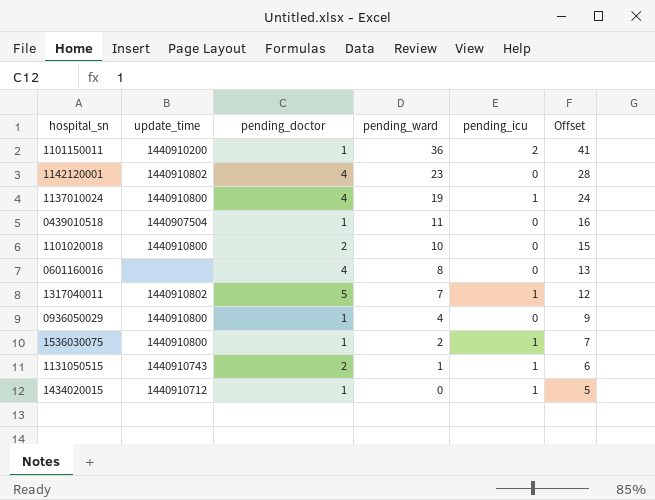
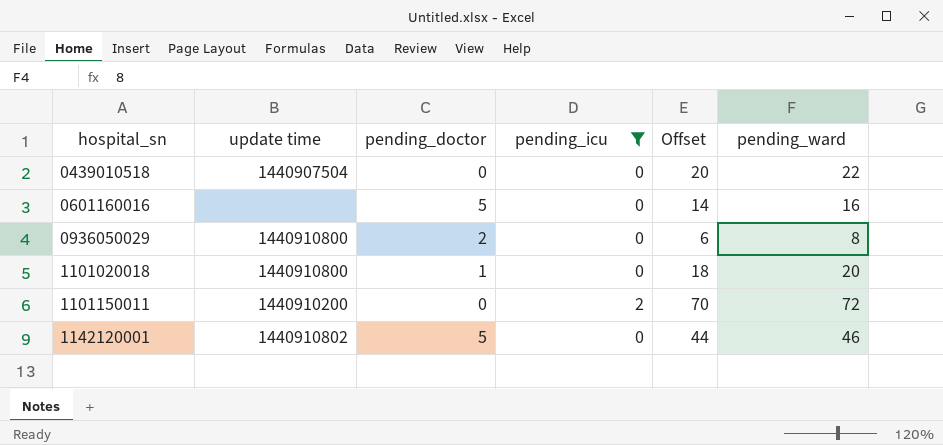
filter: none -> pending_icu != 1
row order: pending_ward descending -> hospital_sn ascending
column name: update_time -> update time
column Offset | formula: [pending_ward] + 5 -> [pending_ward] - 2
column pending_ward | position: 4 -> 6
0439010518 | pending_doctor: 1 -> 0
0439010518 | pending_ward: 11 -> 22
0601160016 | pending_doctor: 4 -> 5
0601160016 | pending_ward: 8 -> 16
0936050029 | pending_doctor: 1 -> 2
0936050029 | pending_ward: 4 -> 8
1101020018 | pending_doctor: 2 -> 1
1101020018 | pending_ward: 10 -> 20
1101150011 | pending_doctor: 1 -> 0
1101150011 | pending_ward: 36 -> 72
1142120001 | pending_doctor: 4 -> 5
1142120001 | pending_ward: 23 -> 46

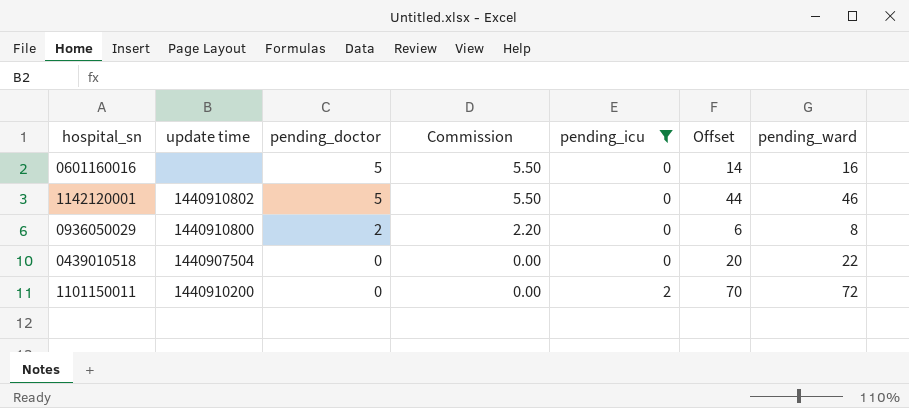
row order: hospital_sn ascending -> pending_doctor descending
column Commission | formula: none -> [pending_doctor] * 1.1
row 1101020018: 1440910800 | 1 | 0 | 18 | 20 -> none

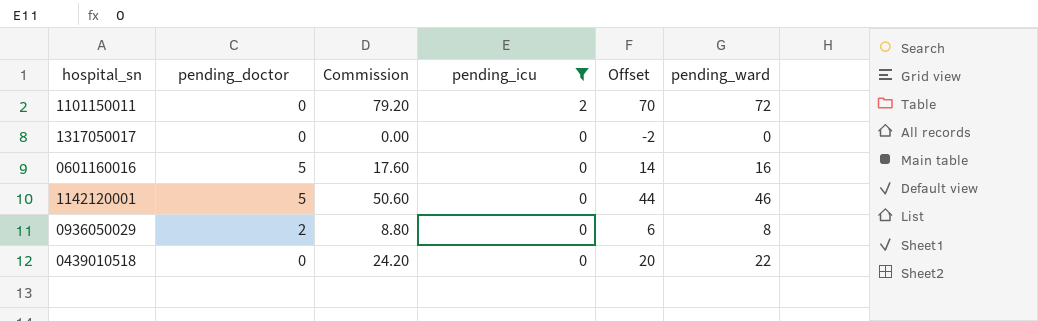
row order: pending_doctor descending -> pending_icu descending
column update time | position: 2 -> none
column Commission | formula: [pending_doctor] * 1.1 -> [pending_ward] * 1.1
row 1317050017: none -> 0 | 0.00 | 0 | -2 | 0

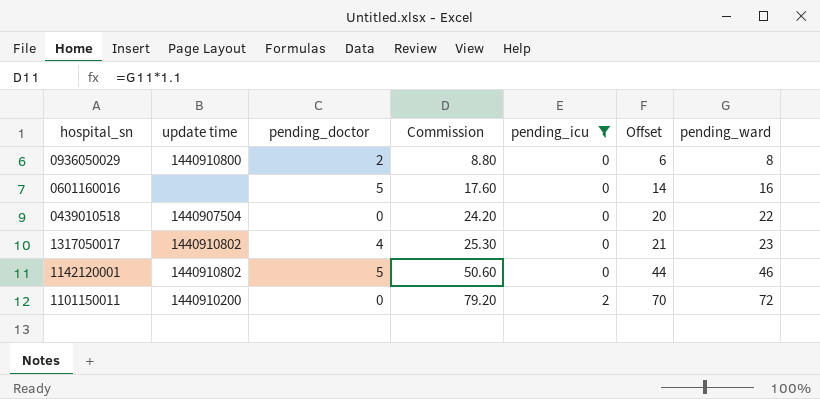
row order: pending_icu descending -> Commission ascending
column update time | position: none -> 2
1317050017 | pending_doctor: 0 -> 4
1317050017 | Commission: 0.00 -> 25.30
1317050017 | Offset: -2 -> 21
1317050017 | pending_ward: 0 -> 23

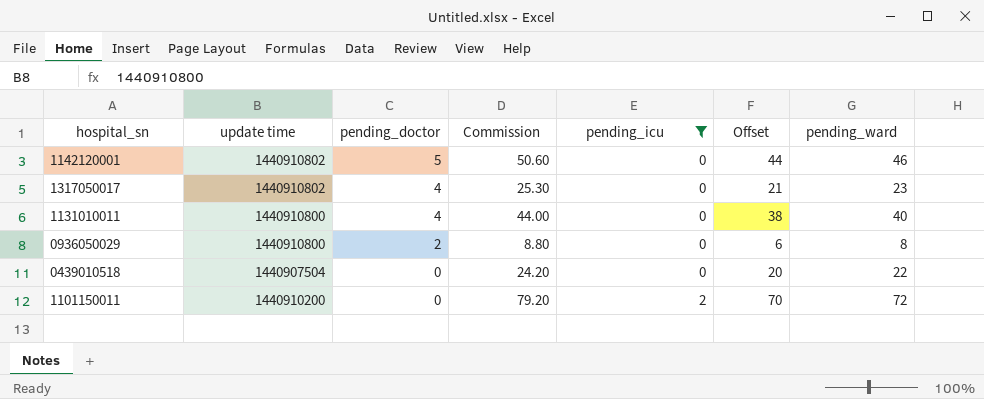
row order: Commission ascending -> pending_doctor descending
row 0601160016: none | 5 | 17.60 | 0 | 14 | 16 -> none
row 1131010011: none -> 1440910800 | 4 | 44.00 | 0 | 38 | 40

